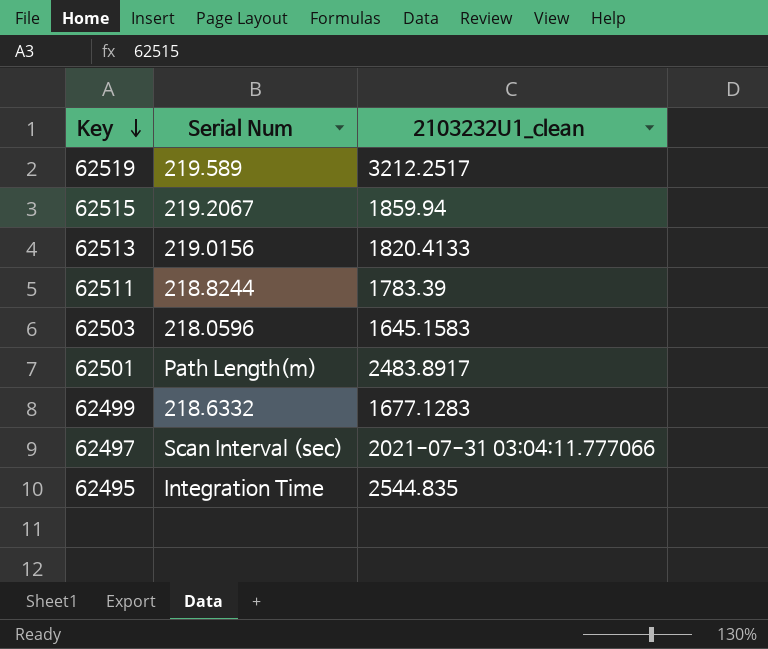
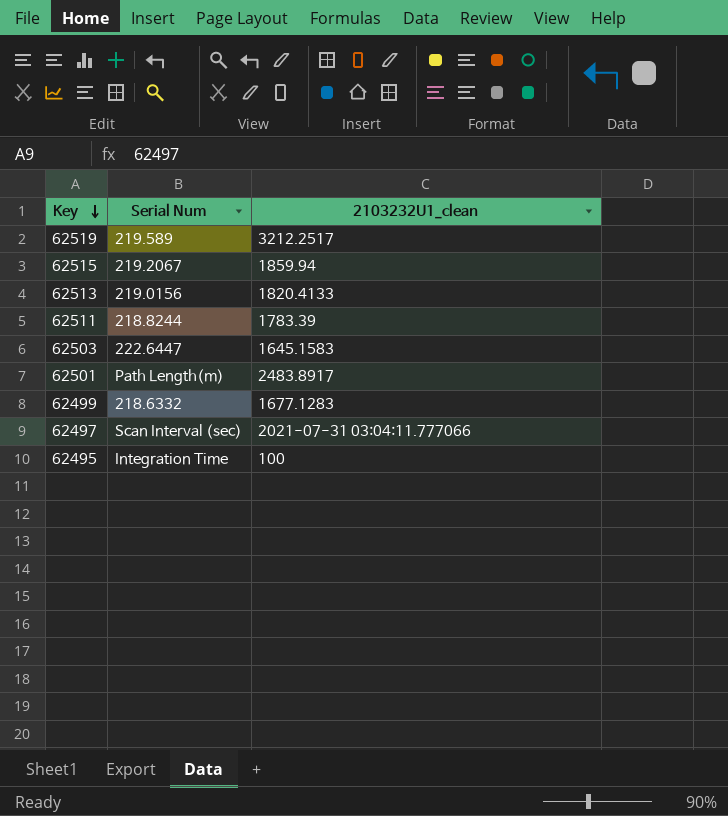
62503 | Serial Num: 218.0596 -> 222.6447
62495 | 2103232U1_clean: 2544.835 -> 100

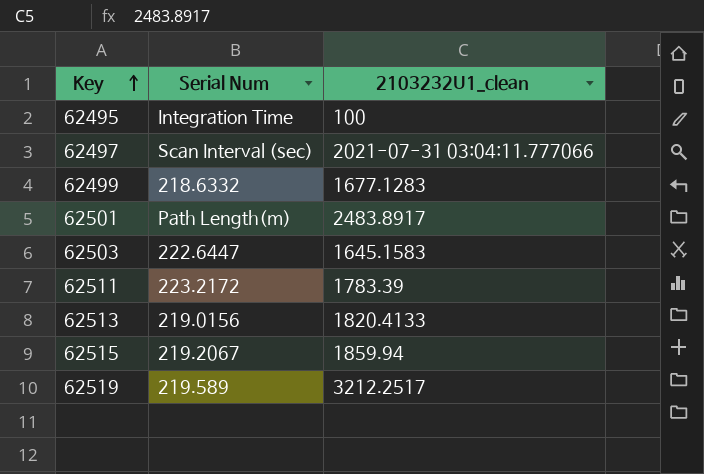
row order: Key descending -> Key ascending
62511 | Serial Num: 218.8244 -> 223.2172

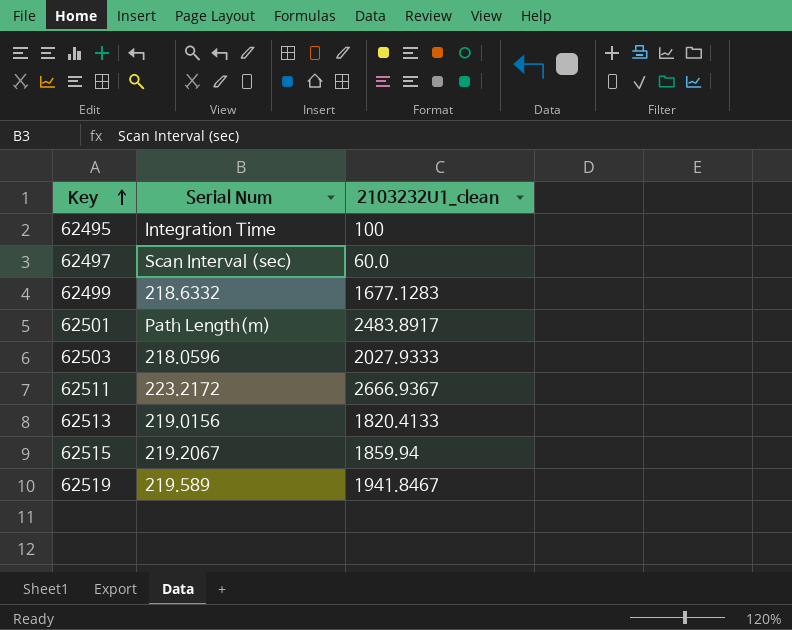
62497 | 2103232U1_clean: 2021-07-31 03:04:11.777066 -> 60.0
62503 | Serial Num: 222.6447 -> 218.0596
62503 | 2103232U1_clean: 1645.1583 -> 2027.9333
62511 | 2103232U1_clean: 1783.39 -> 2666.9367
62519 | 2103232U1_clean: 3212.2517 -> 1941.8467

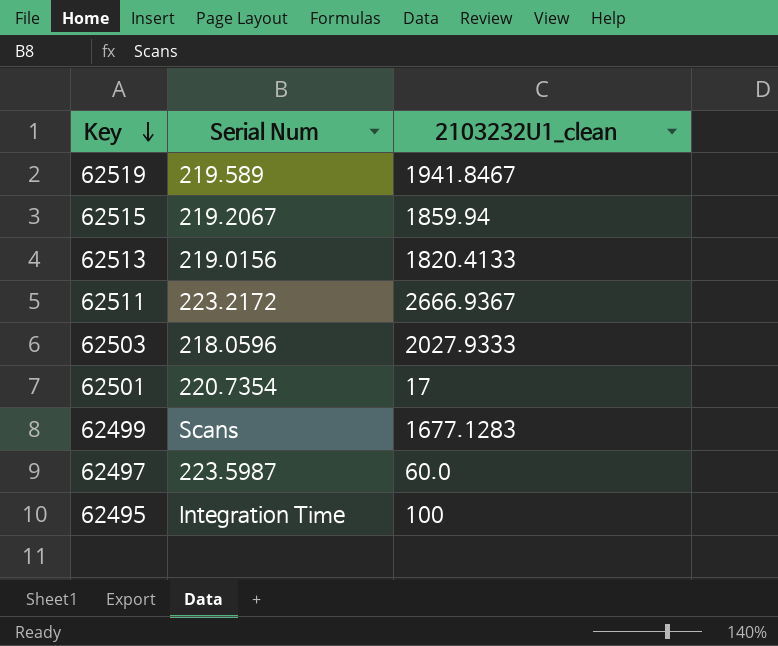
row order: Key ascending -> Key descending
62501 | Serial Num: Path Length(m) -> 220.7354
62501 | 2103232U1_clean: 2483.8917 -> 17
62499 | Serial Num: 218.6332 -> Scans
62497 | Serial Num: Scan Interval (sec) -> 223.5987

